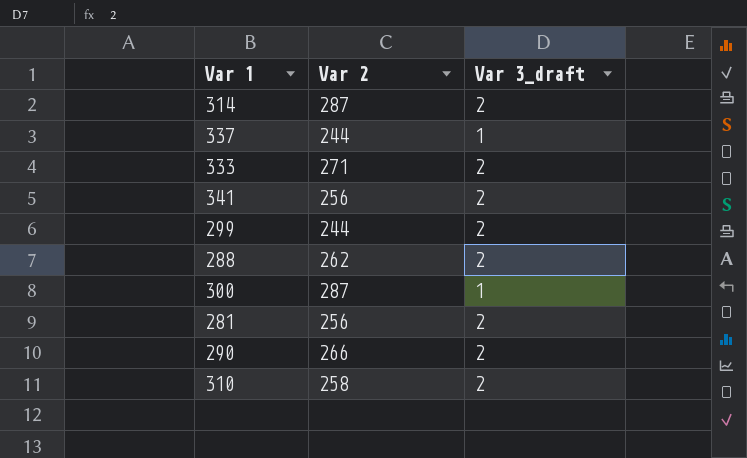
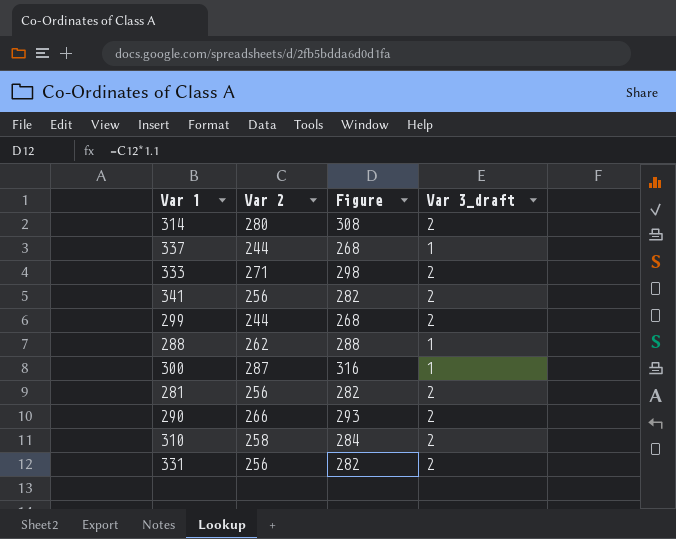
column Figure | formula: none -> [Var 2] * 1.1
314 | Var 2: 287 -> 280
288 | Var 3_draft: 2 -> 1
row 331: none -> 256 | 282 | 2

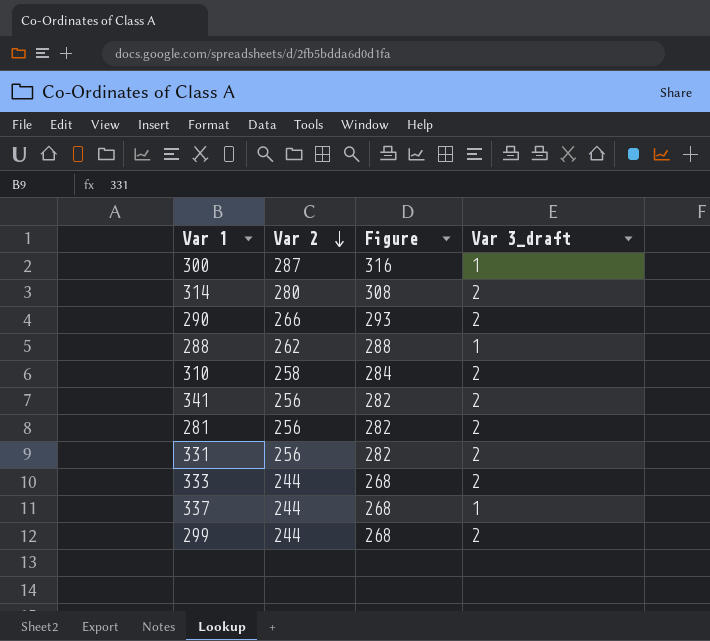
row order: none -> Var 2 descending
333 | Var 2: 271 -> 244
333 | Figure: 298 -> 268

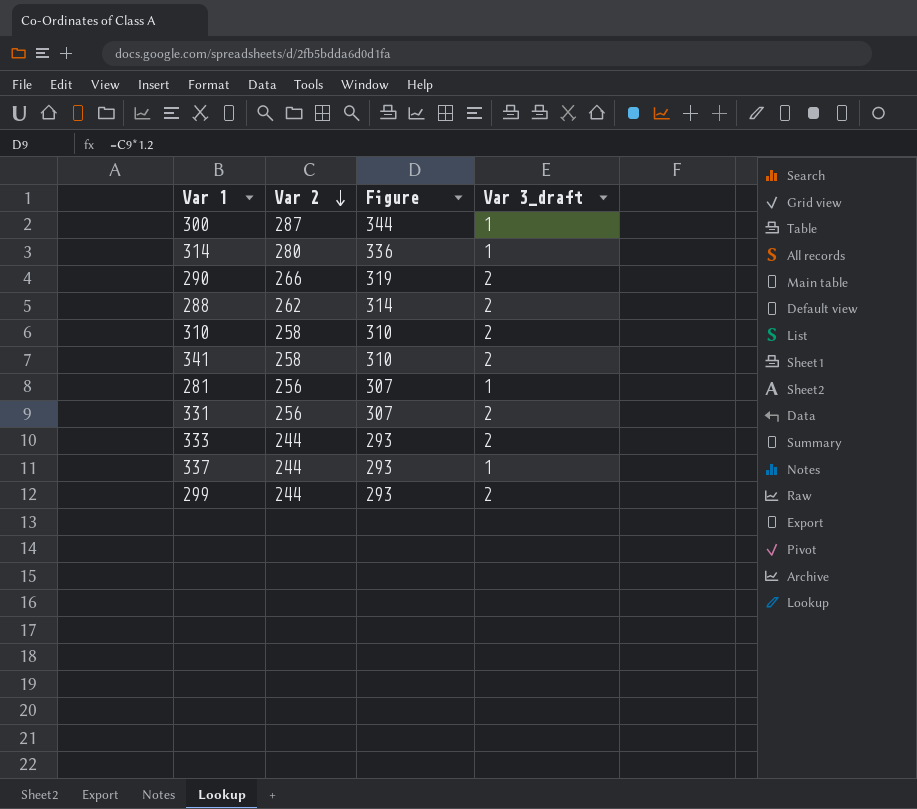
column Figure | formula: [Var 2] * 1.1 -> [Var 2] * 1.2
314 | Var 3_draft: 2 -> 1
288 | Var 3_draft: 1 -> 2
341 | Var 2: 256 -> 258
281 | Var 3_draft: 2 -> 1

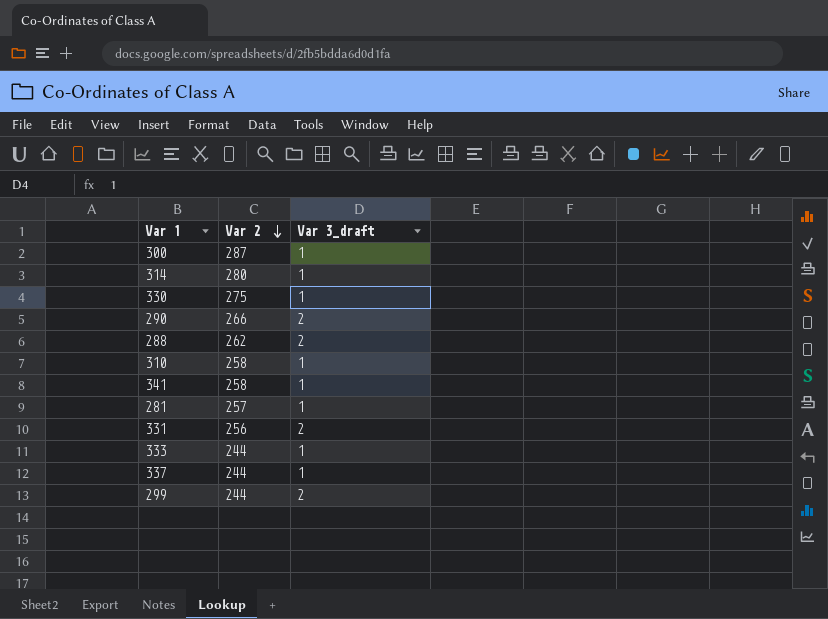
column Figure | formula: [Var 2] * 1.2 -> none
row 330: none -> 275 | 1
310 | Var 3_draft: 2 -> 1
341 | Var 3_draft: 2 -> 1
281 | Var 2: 256 -> 257
333 | Var 3_draft: 2 -> 1

